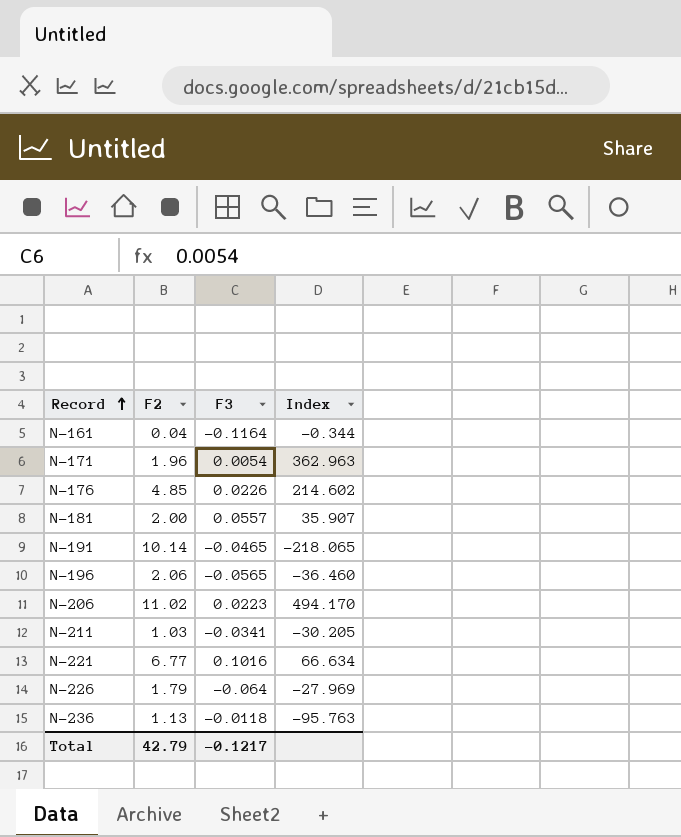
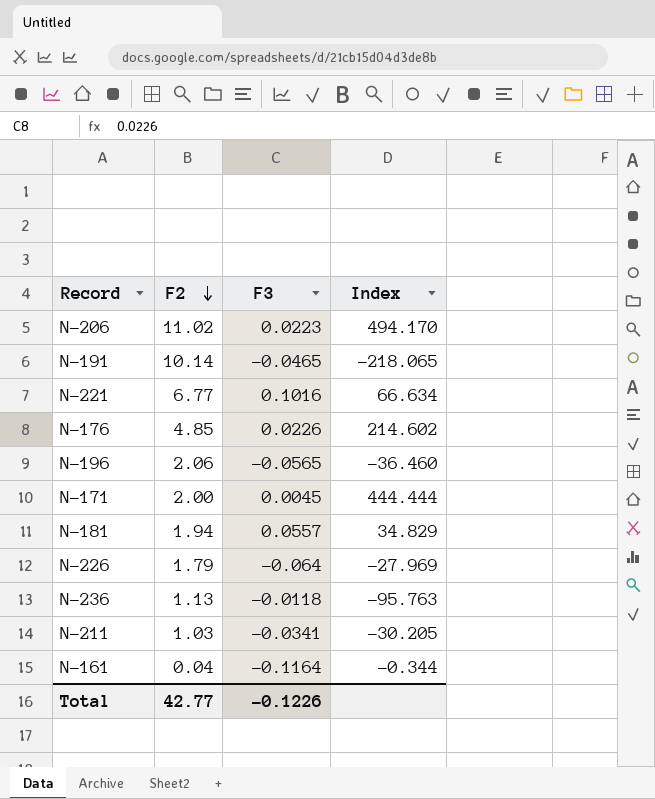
row order: Record ascending -> F2 descending
N-171 | F2: 1.96 -> 2.00
N-171 | F3: 0.0054 -> 0.0045
N-171 | Index: 362.963 -> 444.444
N-181 | F2: 2.00 -> 1.94
N-181 | Index: 35.907 -> 34.829
Total | F2: 42.79 -> 42.77
Total | F3: -0.1217 -> -0.1226

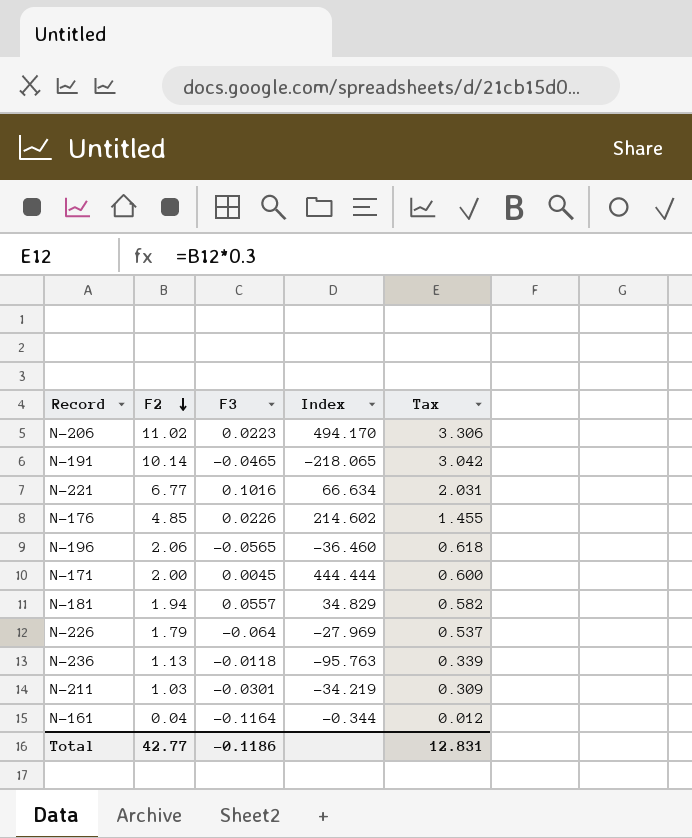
column Tax | formula: none -> [F2] * 0.3
N-211 | F3: -0.0341 -> -0.0301
N-211 | Index: -30.205 -> -34.219
Total | F3: -0.1226 -> -0.1186

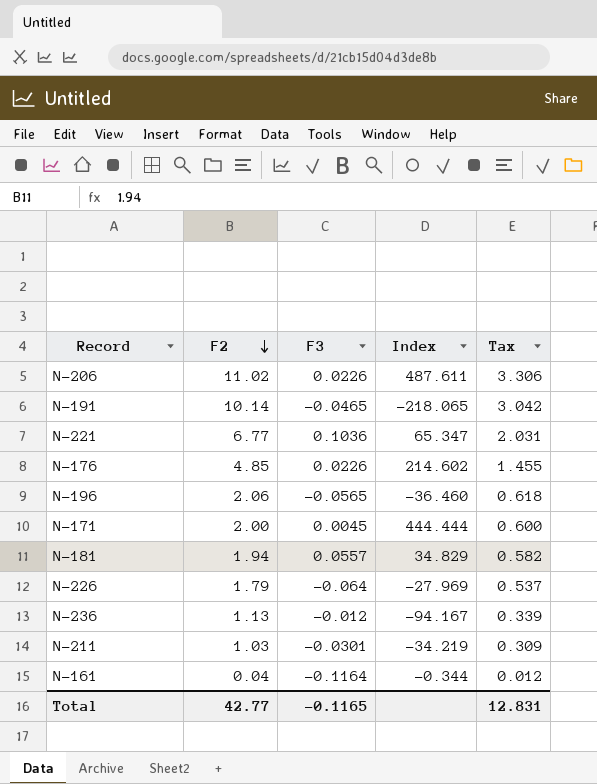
N-206 | F3: 0.0223 -> 0.0226
N-206 | Index: 494.170 -> 487.611
N-221 | F3: 0.1016 -> 0.1036
N-221 | Index: 66.634 -> 65.347
N-236 | F3: -0.0118 -> -0.012
N-236 | Index: -95.763 -> -94.167
Total | F3: -0.1186 -> -0.1165

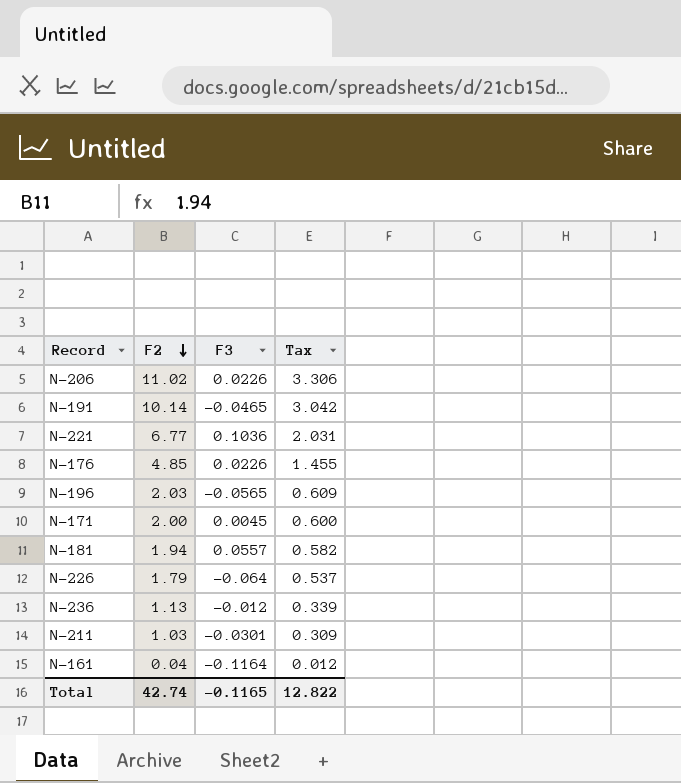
column Index | formula: [F2] / [F3] -> none
N-196 | F2: 2.06 -> 2.03
N-196 | Tax: 0.618 -> 0.609
Total | F2: 42.77 -> 42.74
Total | Tax: 12.831 -> 12.822

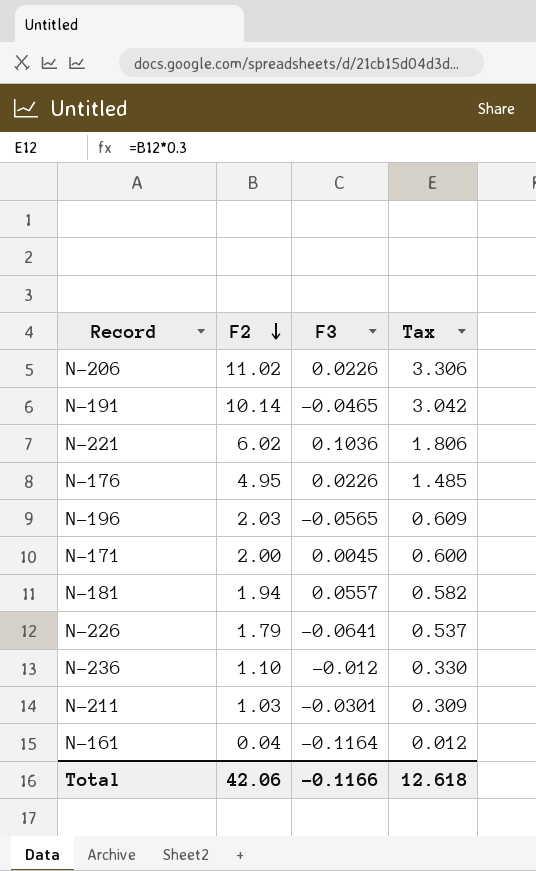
N-221 | F2: 6.77 -> 6.02
N-221 | Tax: 2.031 -> 1.806
N-176 | F2: 4.85 -> 4.95
N-176 | Tax: 1.455 -> 1.485
N-226 | F3: -0.064 -> -0.0641
N-236 | F2: 1.13 -> 1.10
N-236 | Tax: 0.339 -> 0.330
Total | F2: 42.74 -> 42.06
Total | F3: -0.1165 -> -0.1166
Total | Tax: 12.822 -> 12.618

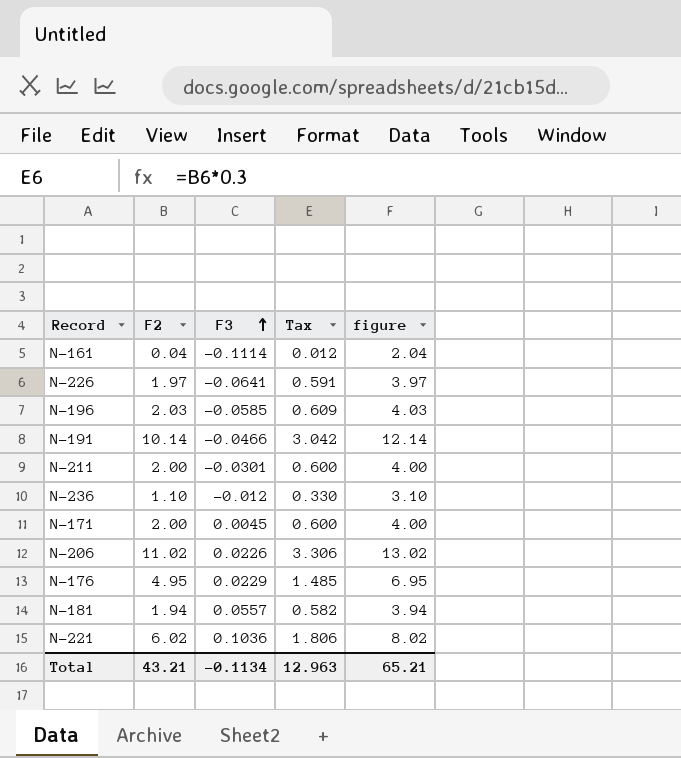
row order: F2 descending -> F3 ascending
column figure | formula: none -> [F2] + 2
N-161 | F3: -0.1164 -> -0.1114
N-226 | F2: 1.79 -> 1.97
N-226 | Tax: 0.537 -> 0.591
N-196 | F3: -0.0565 -> -0.0585
N-191 | F3: -0.0465 -> -0.0466
N-211 | F2: 1.03 -> 2.00
N-211 | Tax: 0.309 -> 0.600
N-176 | F3: 0.0226 -> 0.0229
Total | F2: 42.06 -> 43.21
Total | F3: -0.1166 -> -0.1134
Total | Tax: 12.618 -> 12.963

